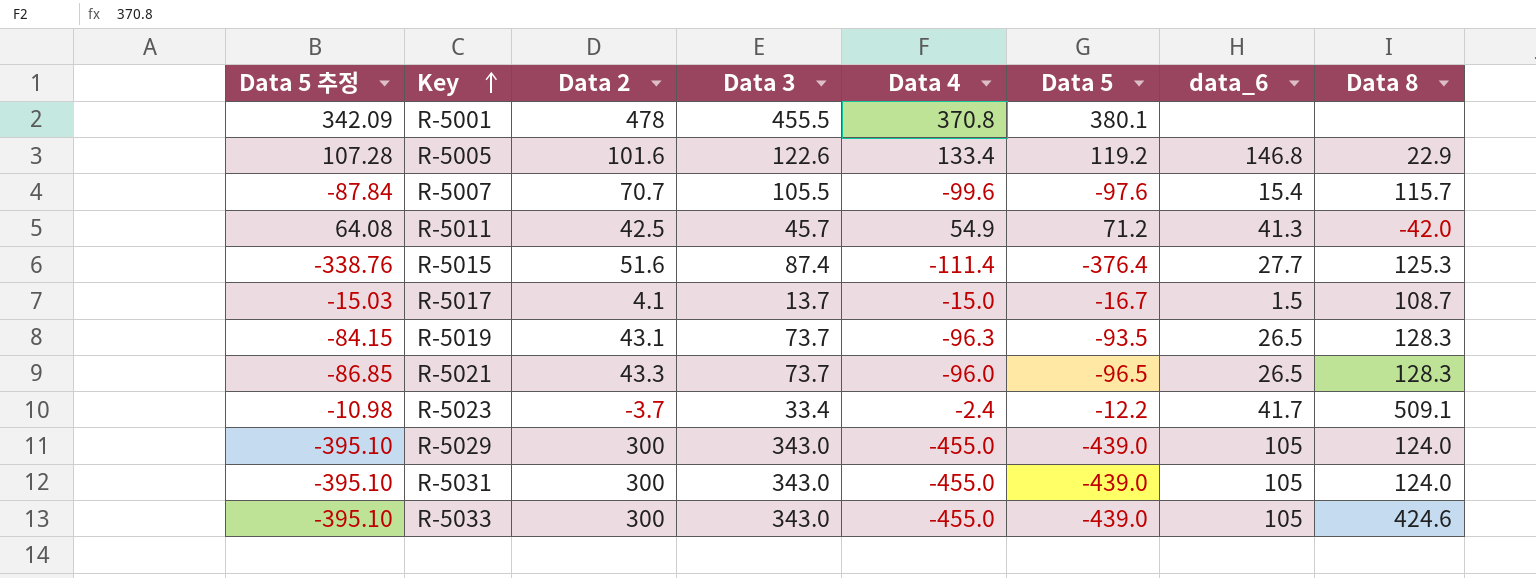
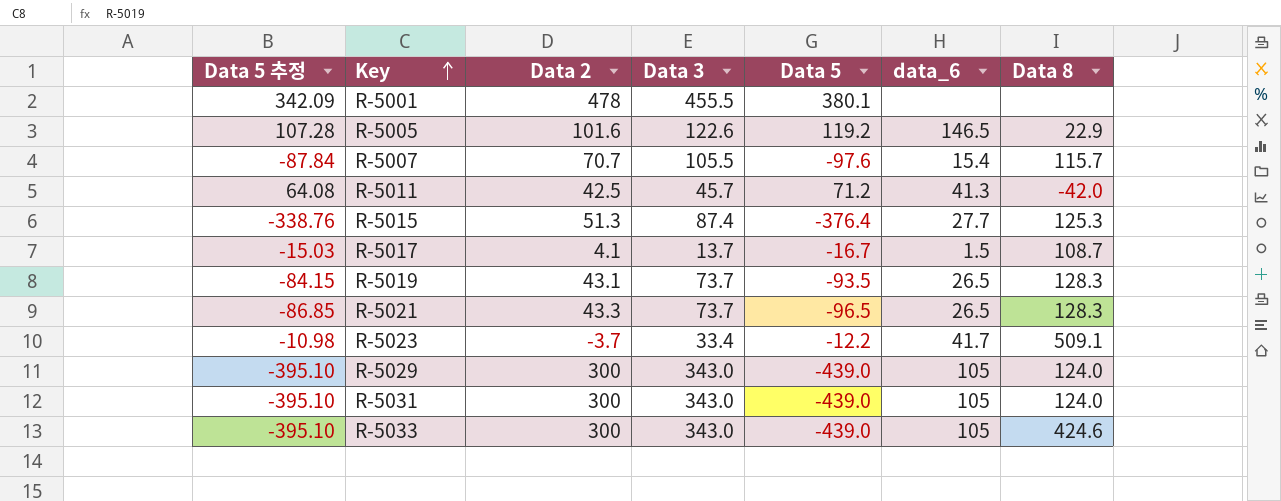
column Data 4 | position: 5 -> none
R-5005 | data_6: 146.8 -> 146.5
R-5015 | Data 2: 51.6 -> 51.3

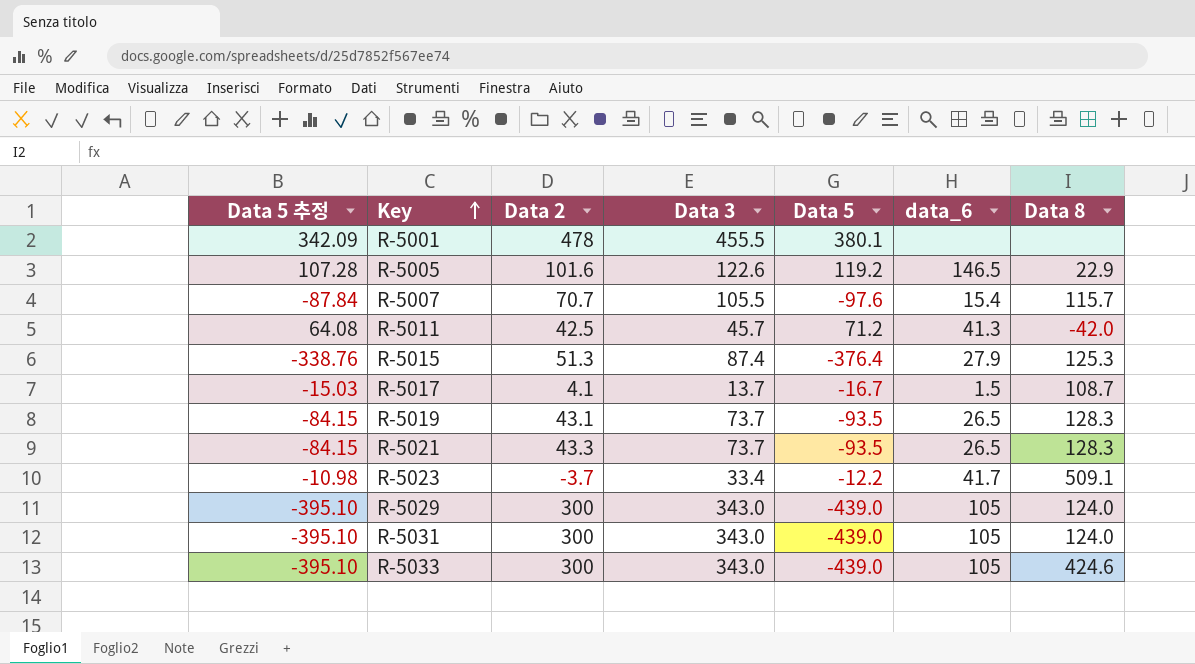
R-5015 | data_6: 27.7 -> 27.9
R-5021 | Data 5 추정: -86.85 -> -84.15
R-5021 | Data 5: -96.5 -> -93.5

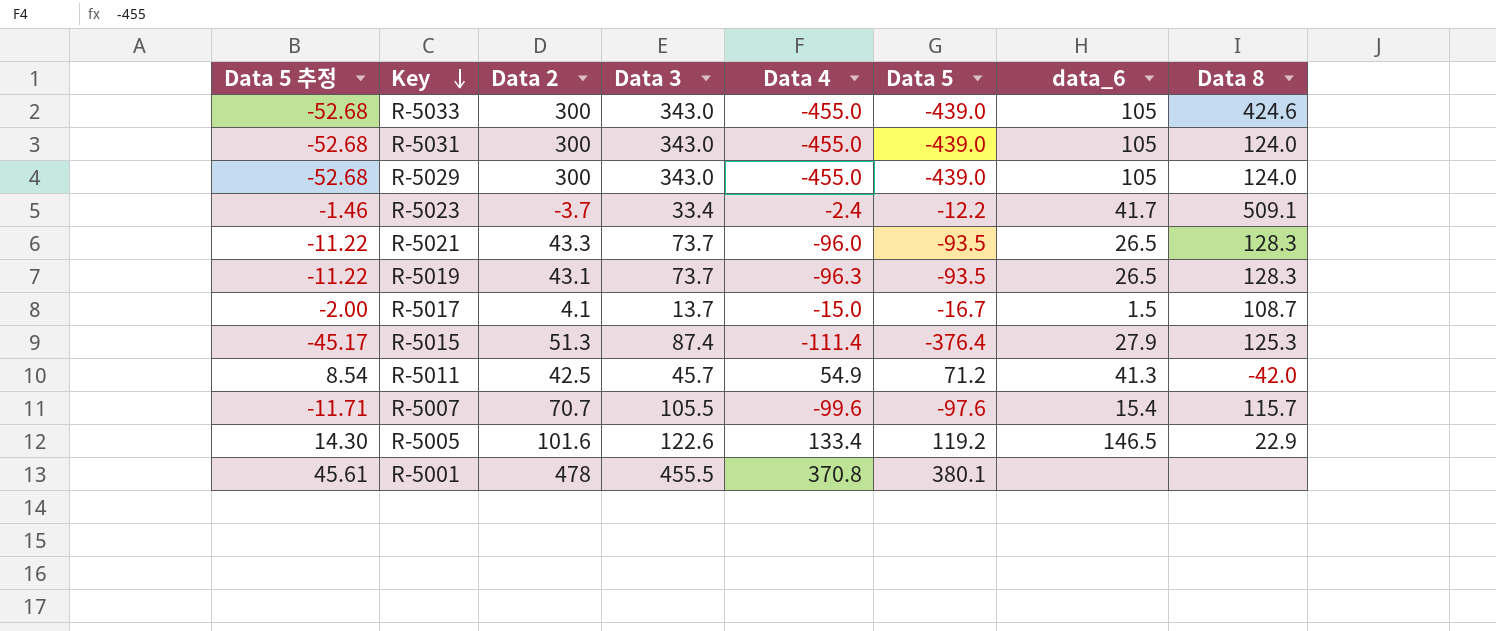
row order: Key ascending -> Key descending
column Data 5 추정 | formula: [Data 5] * 0.9 -> [Data 5] * 0.12
column Data 4 | position: none -> 5

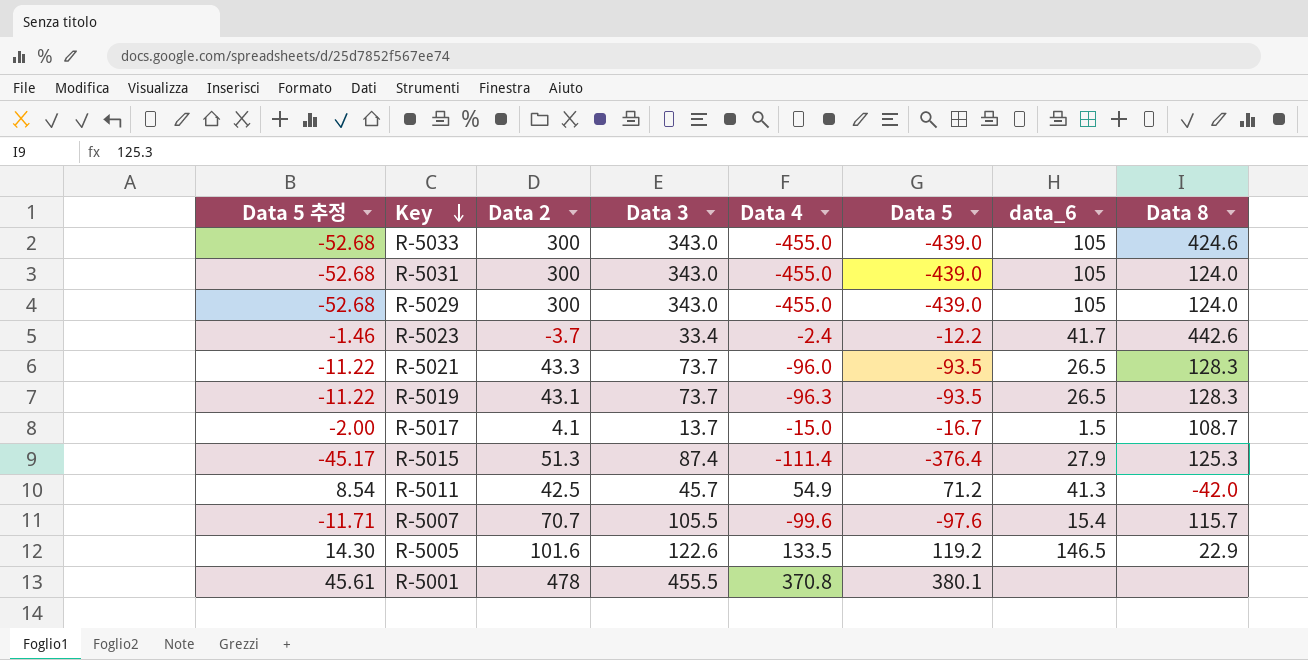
R-5023 | Data 8: 509.1 -> 442.6
R-5005 | Data 4: 133.4 -> 133.5

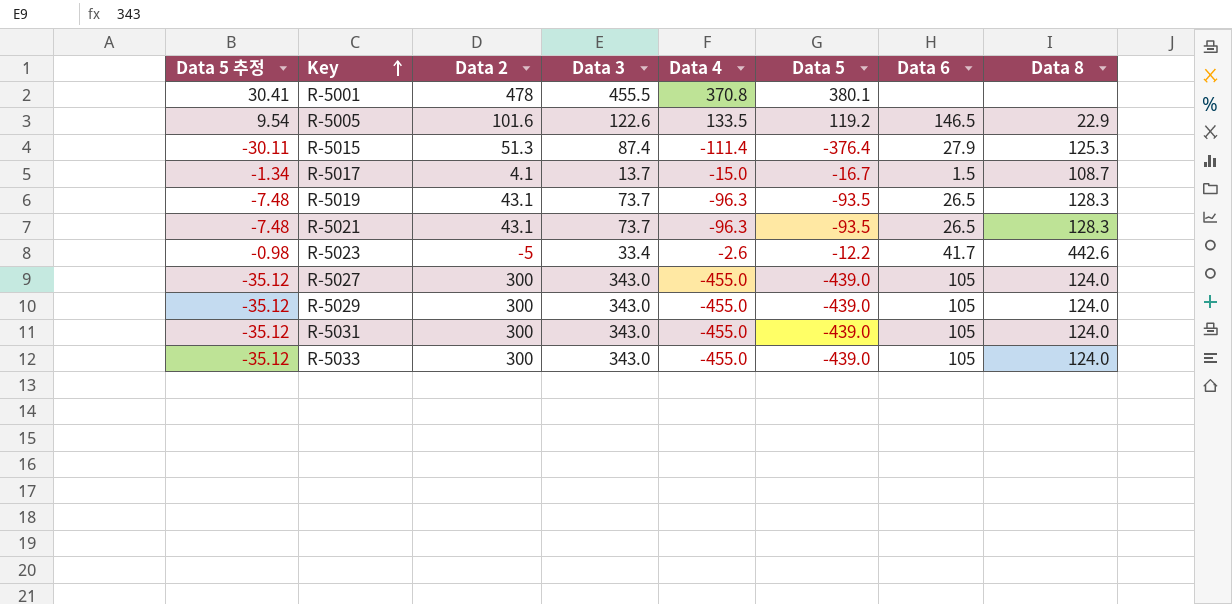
row order: Key descending -> Key ascending
column Data 5 추정 | formula: [Data 5] * 0.12 -> [Data 5] * 0.08
column name: data_6 -> Data 6
row R-5011: 8.54 | 42.5 | 45.7 | 54.9 | 71.2 | 41.3 | -42.0 -> none
row R-5007: -11.71 | 70.7 | 105.5 | -99.6 | -97.6 | 15.4 | 115.7 -> none
R-5021 | Data 2: 43.3 -> 43.1
R-5021 | Data 4: -96.0 -> -96.3
R-5023 | Data 2: -3.7 -> -5
R-5023 | Data 4: -2.4 -> -2.6
row R-5027: none -> -35.12 | 300 | 343.0 | -455.0 | -439.0 | 105 | 124.0
R-5033 | Data 8: 424.6 -> 124.0

